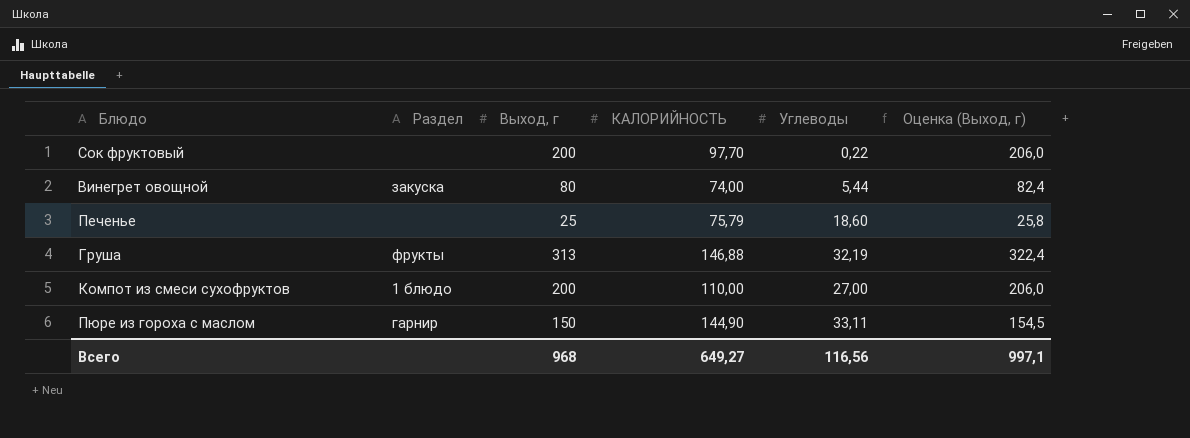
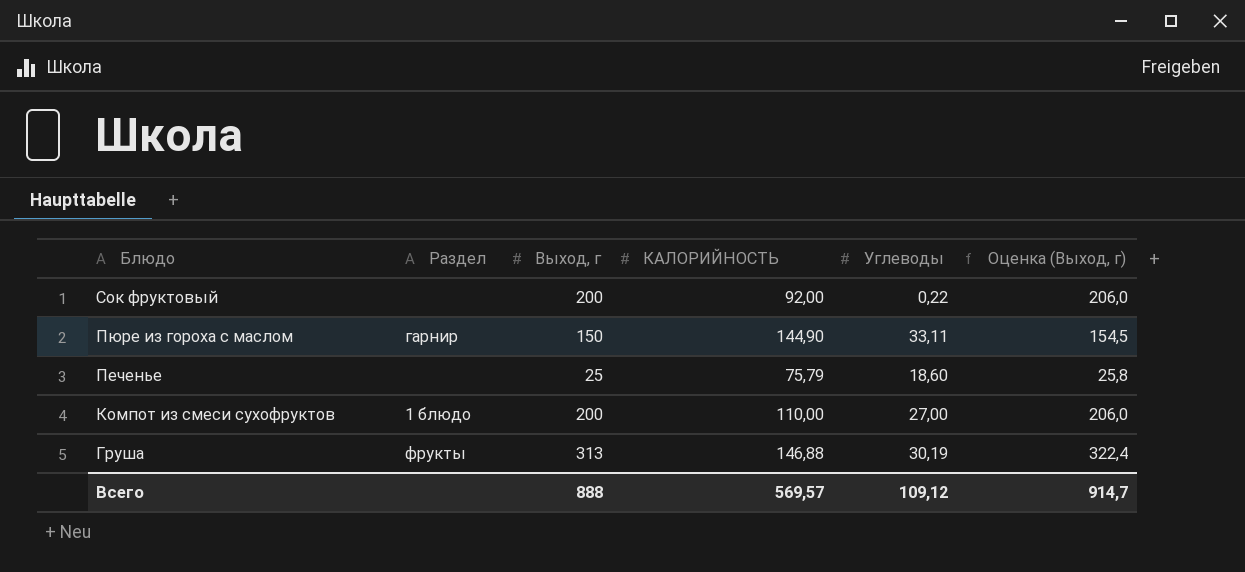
row order: none -> Блюдо descending
row Винегрет овощной: закуска | 80 | 74,00 | 5,44 | 82,4 -> none
Сок фруктовый | КАЛОРИЙНОСТЬ: 97,70 -> 92,00
Груша | Углеводы: 32,19 -> 30,19
Всего | Выход, г: 968 -> 888
Всего | КАЛОРИЙНОСТЬ: 649,27 -> 569,57
Всего | Углеводы: 116,56 -> 109,12
Всего | Оценка (Выход, г): 997,1 -> 914,7

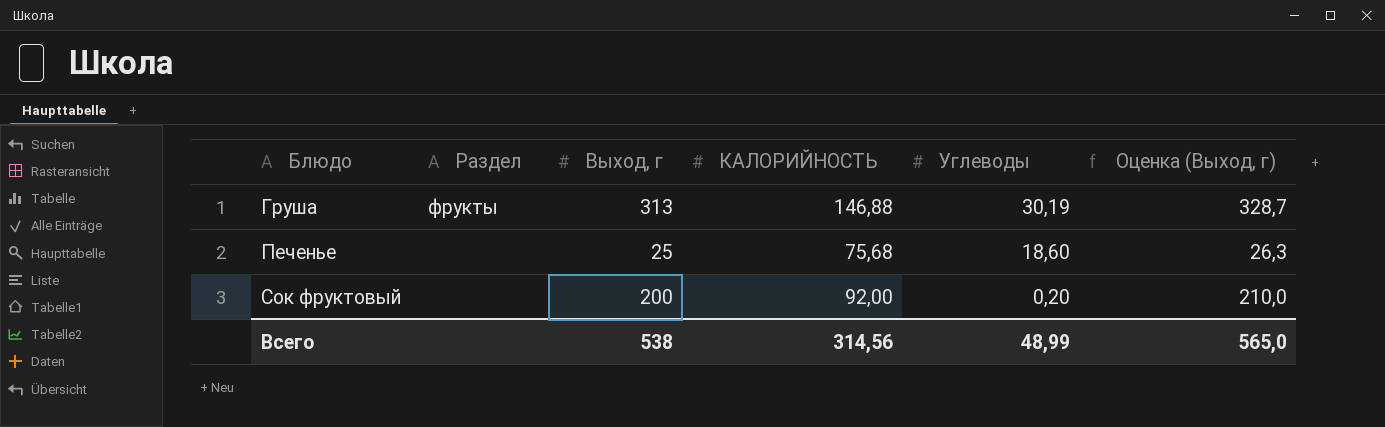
row order: Блюдо descending -> Блюдо ascending
column Оценка (Выход, г) | formula: [Выход, г] * 1,03 -> [Выход, г] * 1,05
row Пюре из гороха с маслом: гарнир | 150 | 144,90 | 33,11 | 154,5 -> none
row Компот из смеси сухофруктов: 1 блюдо | 200 | 110,00 | 27,00 | 206,0 -> none
Печенье | КАЛОРИЙНОСТЬ: 75,79 -> 75,68
Сок фруктовый | Углеводы: 0,22 -> 0,20
Всего | Выход, г: 888 -> 538
Всего | КАЛОРИЙНОСТЬ: 569,57 -> 314,56
Всего | Углеводы: 109,12 -> 48,99
Всего | Оценка (Выход, г): 914,7 -> 565,0

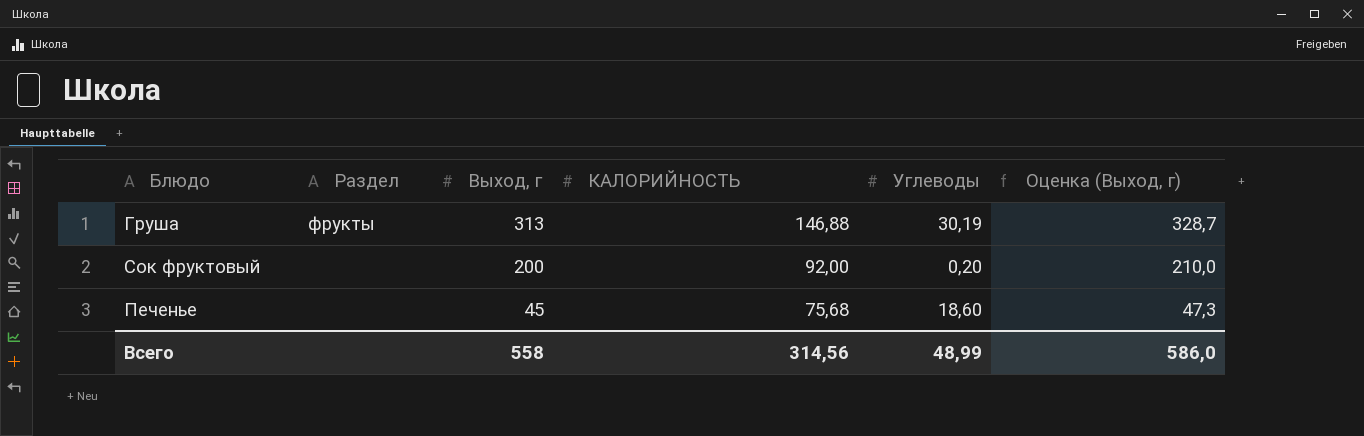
row order: Блюдо ascending -> Выход, г descending
Печенье | Выход, г: 25 -> 45
Печенье | Оценка (Выход, г): 26,3 -> 47,3
Всего | Выход, г: 538 -> 558
Всего | Оценка (Выход, г): 565,0 -> 586,0

